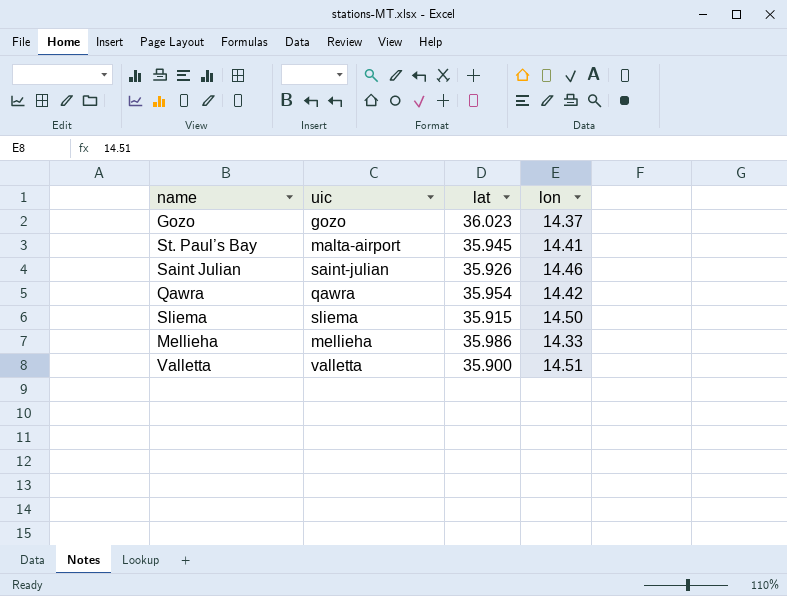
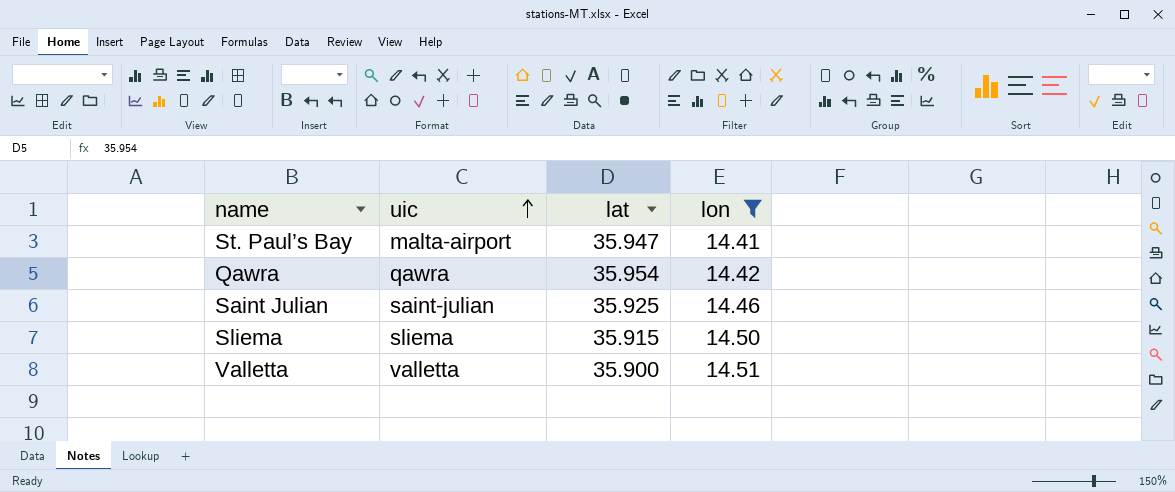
filter: none -> lon >= 14.41
row order: none -> uic ascending
St. Paul’s Bay | lat: 35.945 -> 35.947
Saint Julian | lat: 35.926 -> 35.925

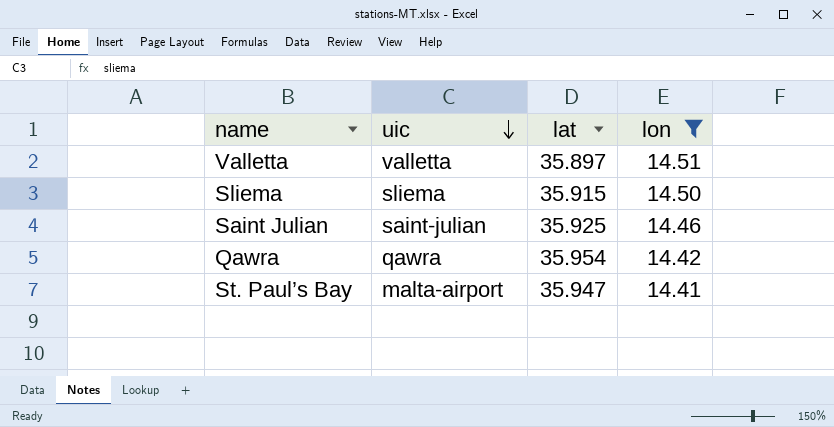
row order: uic ascending -> uic descending
Valletta | lat: 35.900 -> 35.897

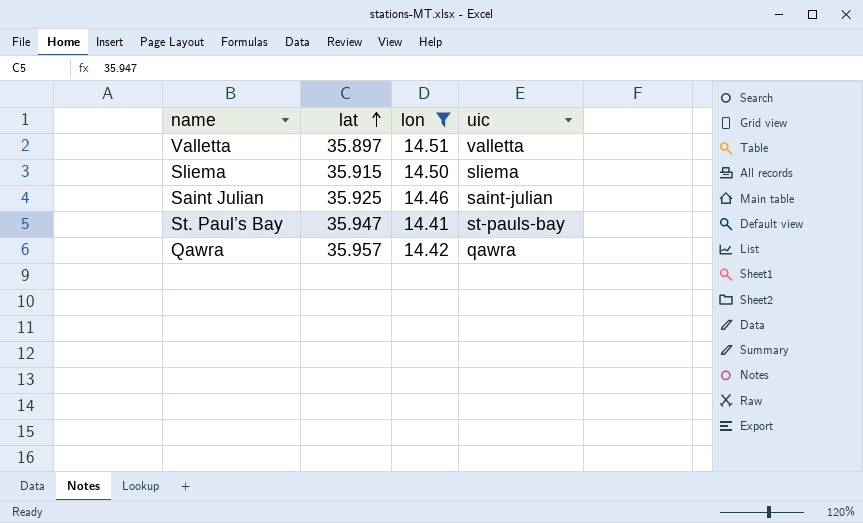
row order: uic descending -> lat ascending
column uic | position: 2 -> 4
St. Paul’s Bay | uic: malta-airport -> st-pauls-bay
Qawra | lat: 35.954 -> 35.957

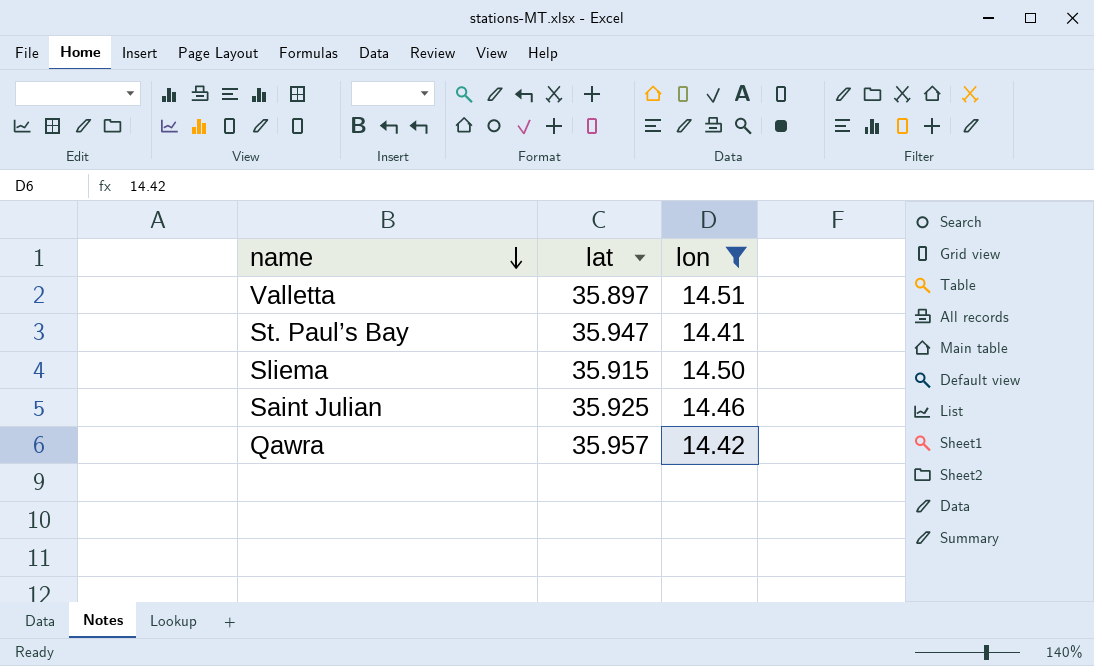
row order: lat ascending -> name descending
column uic | position: 4 -> none

